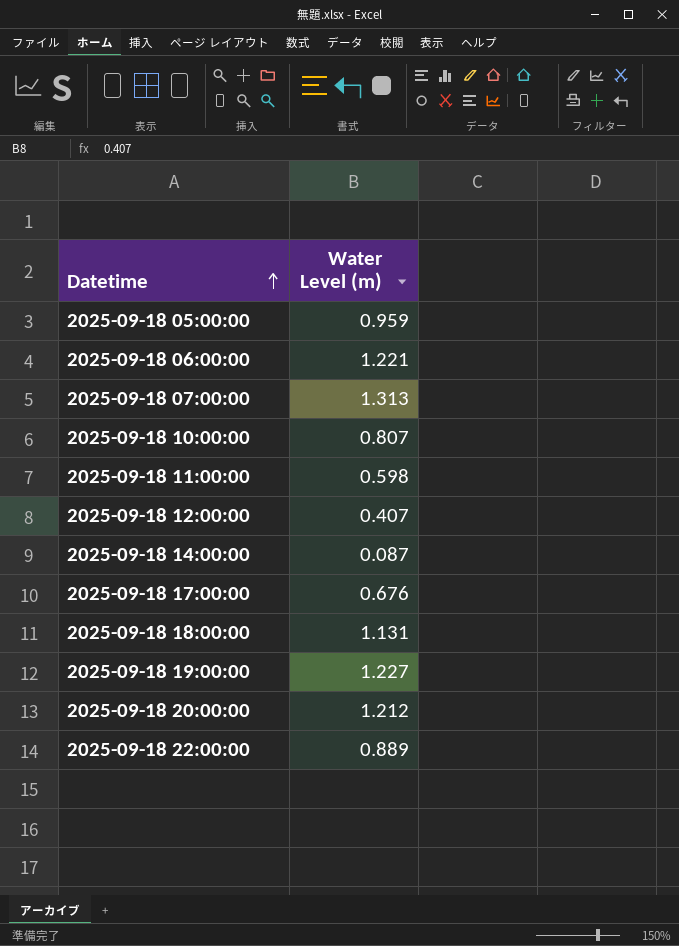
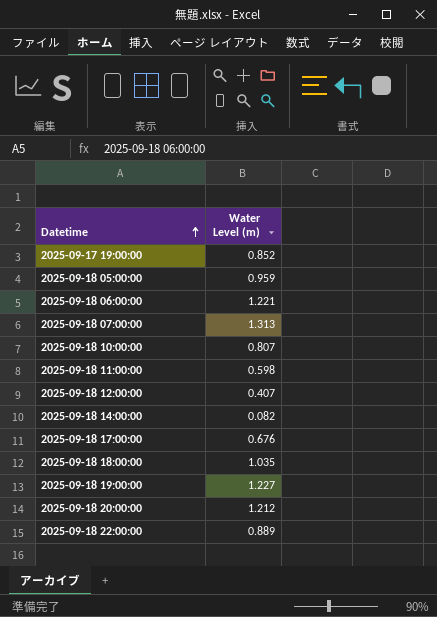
row 2025-09-17 19:00:00: none -> 0.852
2025-09-18 14:00:00 | Water Level (m): 0.087 -> 0.082
2025-09-18 18:00:00 | Water Level (m): 1.131 -> 1.035

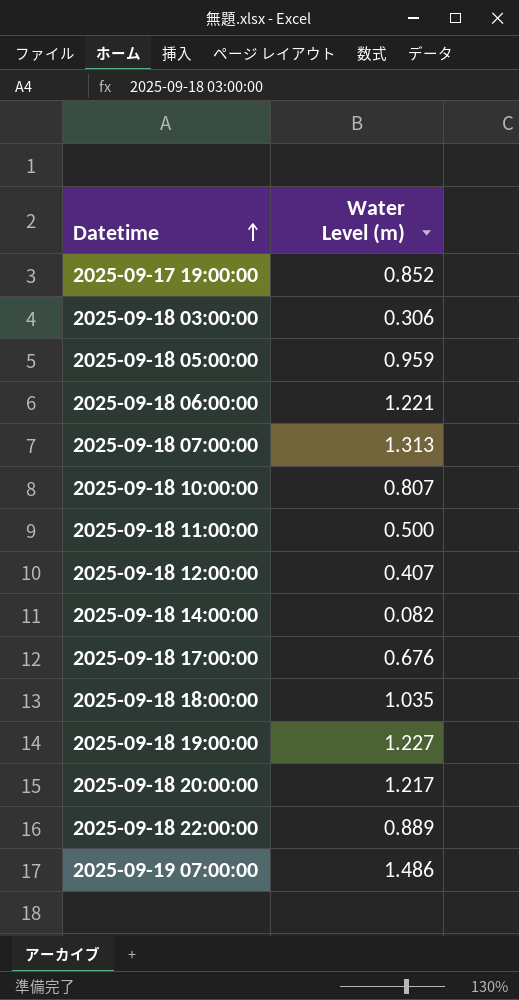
row 2025-09-18 03:00:00: none -> 0.306
2025-09-18 11:00:00 | Water Level (m): 0.598 -> 0.500
2025-09-18 20:00:00 | Water Level (m): 1.212 -> 1.217
row 2025-09-19 07:00:00: none -> 1.486

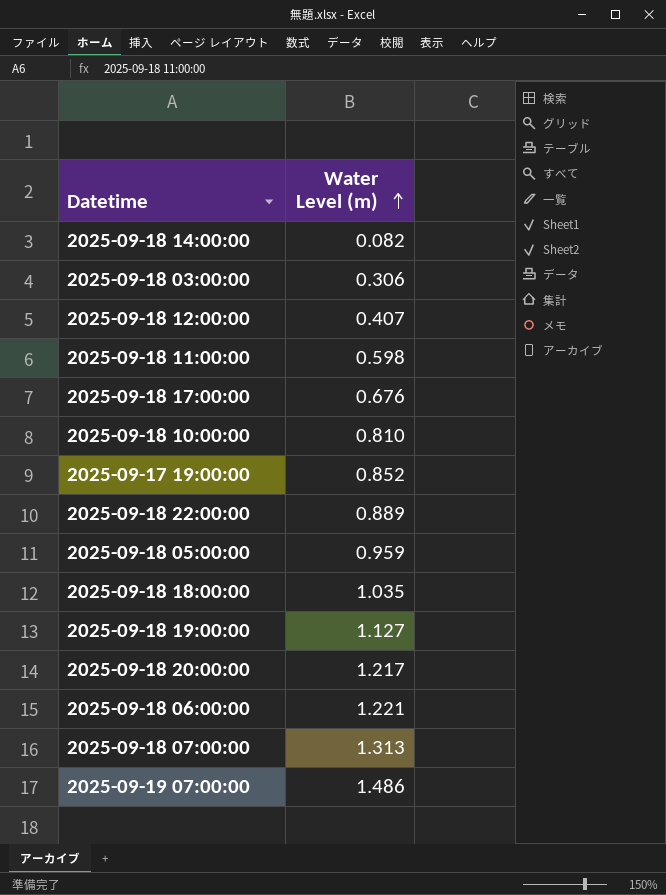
row order: Datetime ascending -> Water Level (m) ascending
2025-09-18 11:00:00 | Water Level (m): 0.500 -> 0.598
2025-09-18 10:00:00 | Water Level (m): 0.807 -> 0.810
2025-09-18 19:00:00 | Water Level (m): 1.227 -> 1.127

